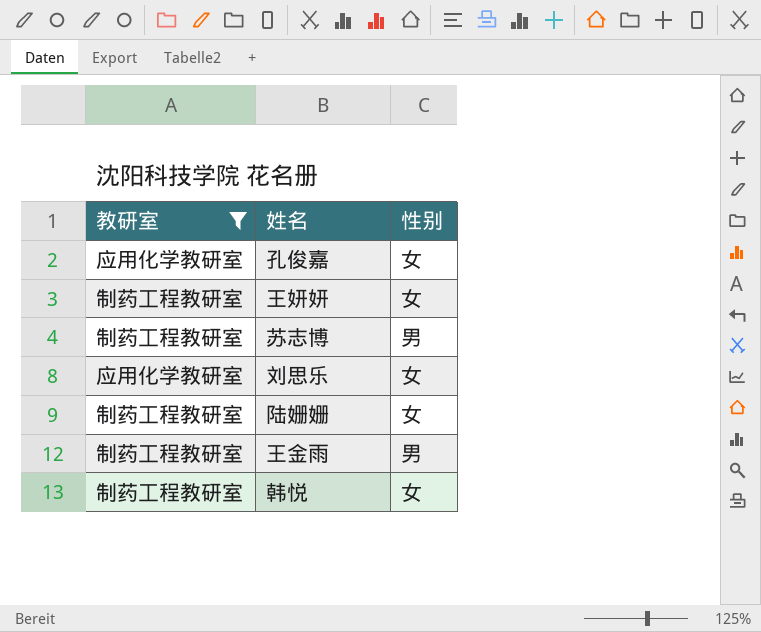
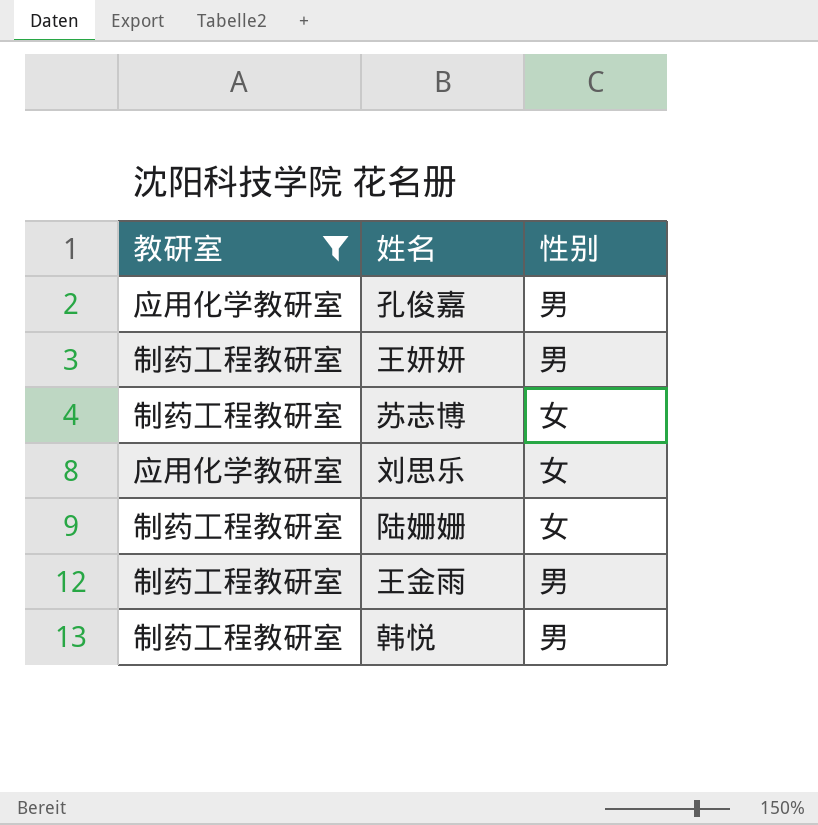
孔俊嘉 | 性别: 女 -> 男
王妍妍 | 性别: 女 -> 男
苏志博 | 性别: 男 -> 女
韩悦 | 性别: 女 -> 男

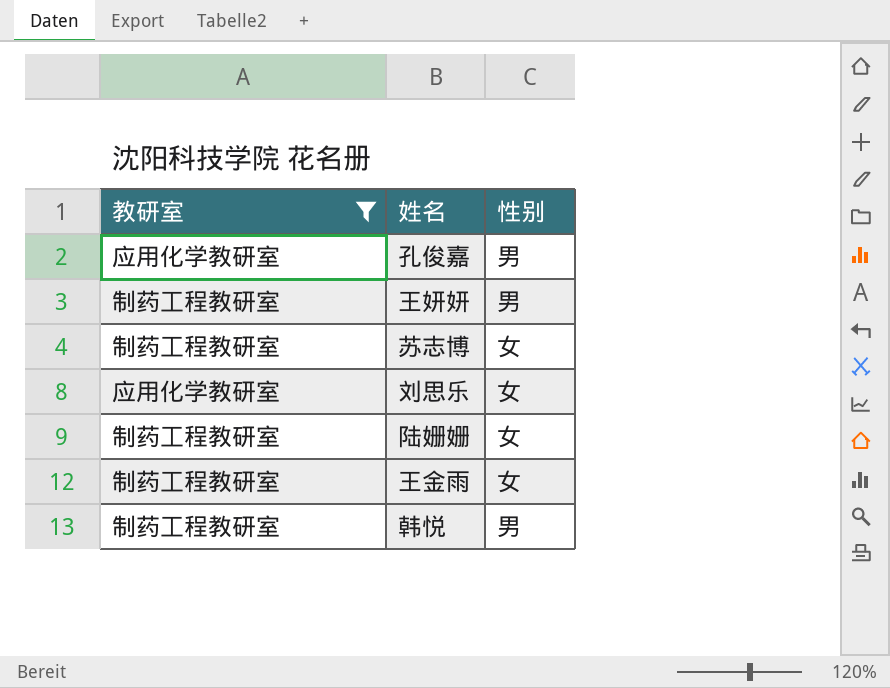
王金雨 | 性别: 男 -> 女

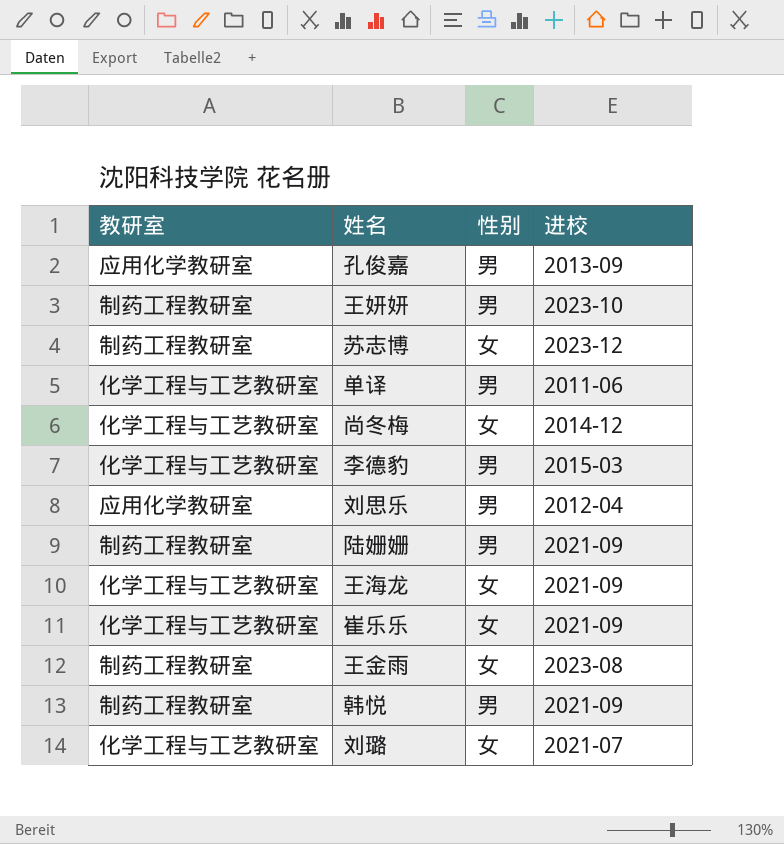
filter: 教研室 != 化学工程与工艺教研室 -> none
column 进校 | position: none -> 4
刘思乐 | 性别: 女 -> 男
陆姗姗 | 性别: 女 -> 男

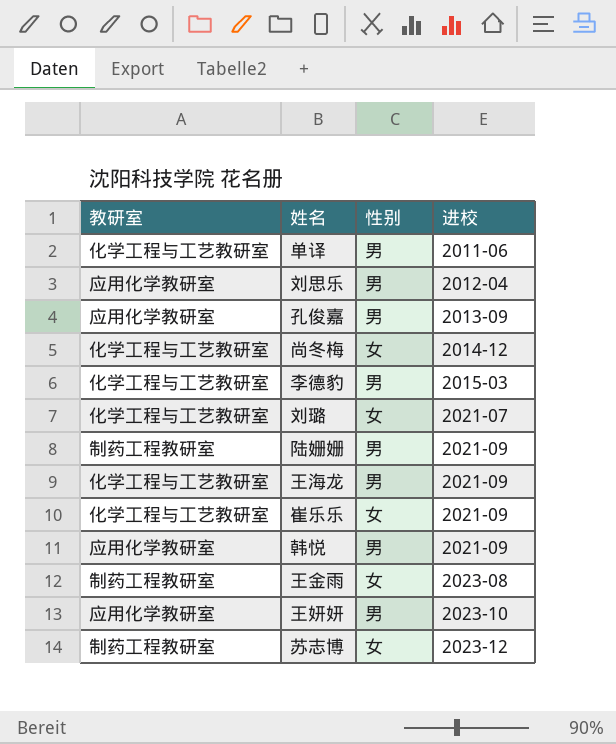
row order: none -> 进校 ascending
王海龙 | 性别: 女 -> 男
韩悦 | 教研室: 制药工程教研室 -> 应用化学教研室
王妍妍 | 教研室: 制药工程教研室 -> 应用化学教研室

